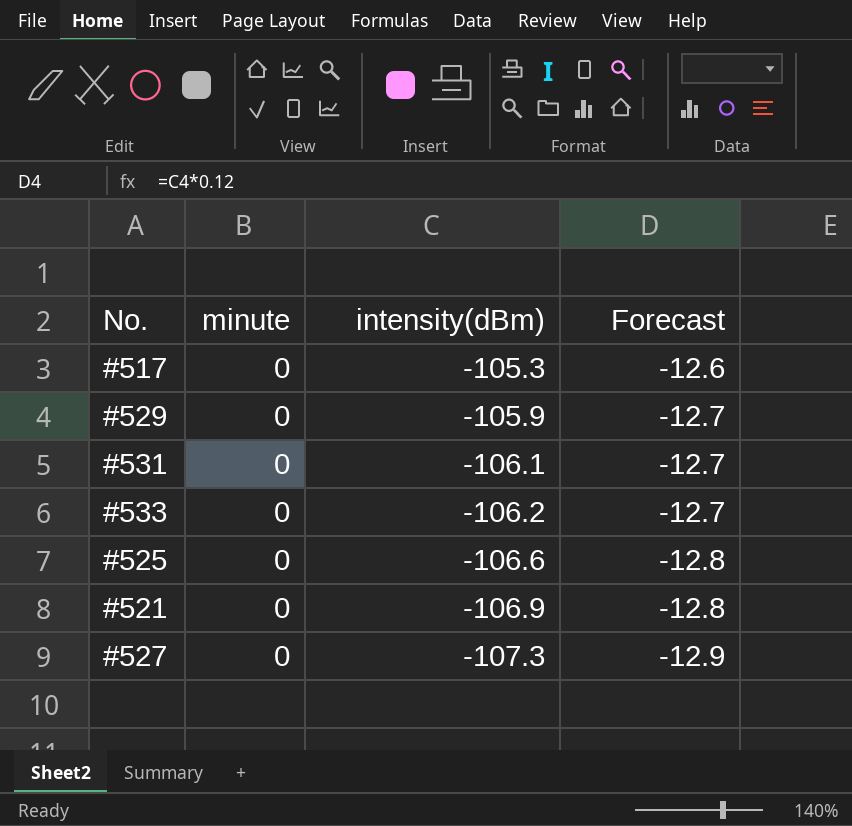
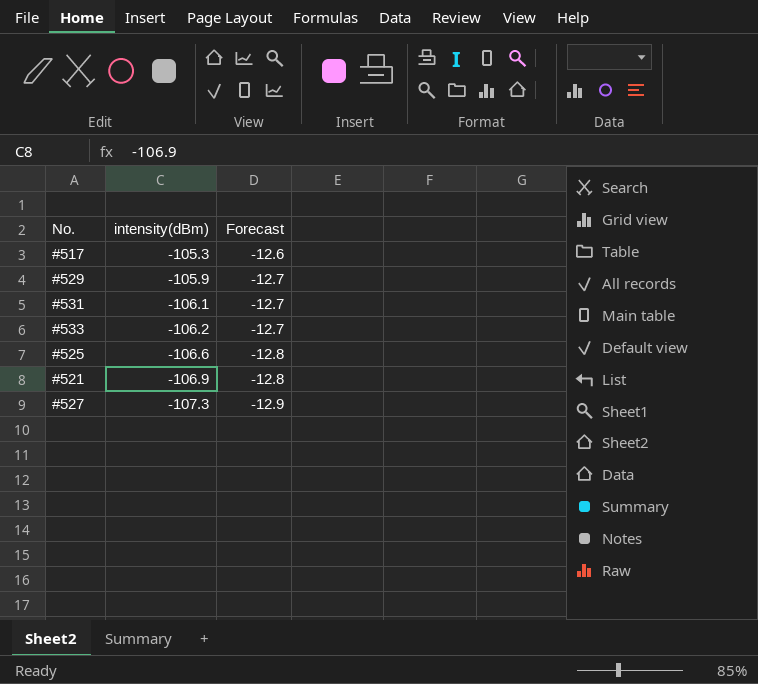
column minute | position: 2 -> none

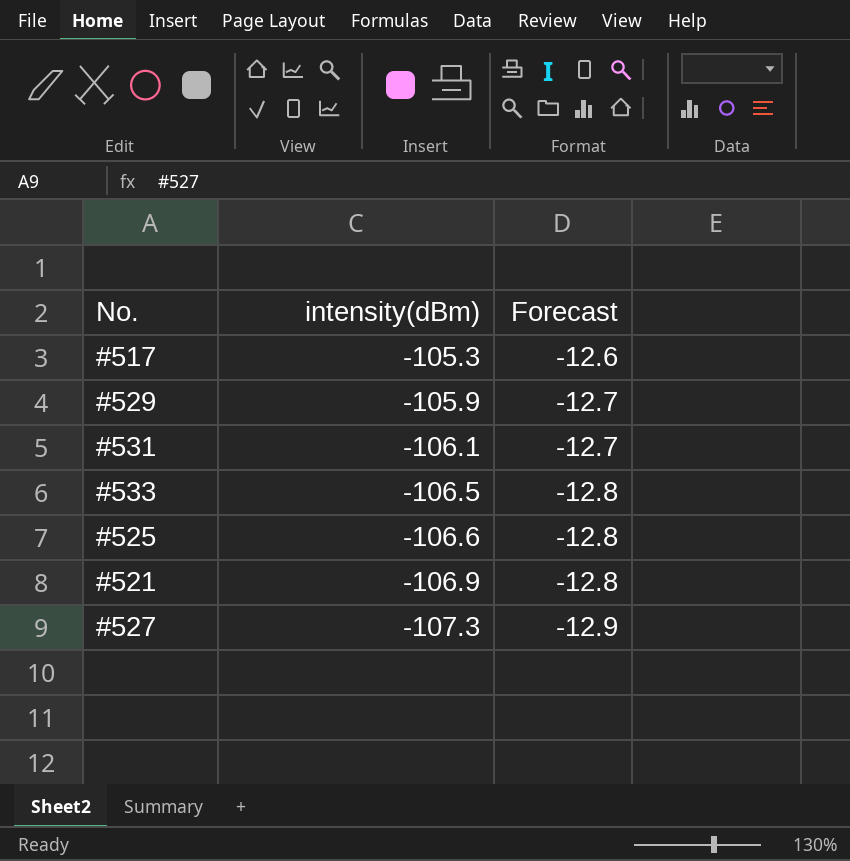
#533 | intensity(dBm): -106.2 -> -106.5
#533 | Forecast: -12.7 -> -12.8

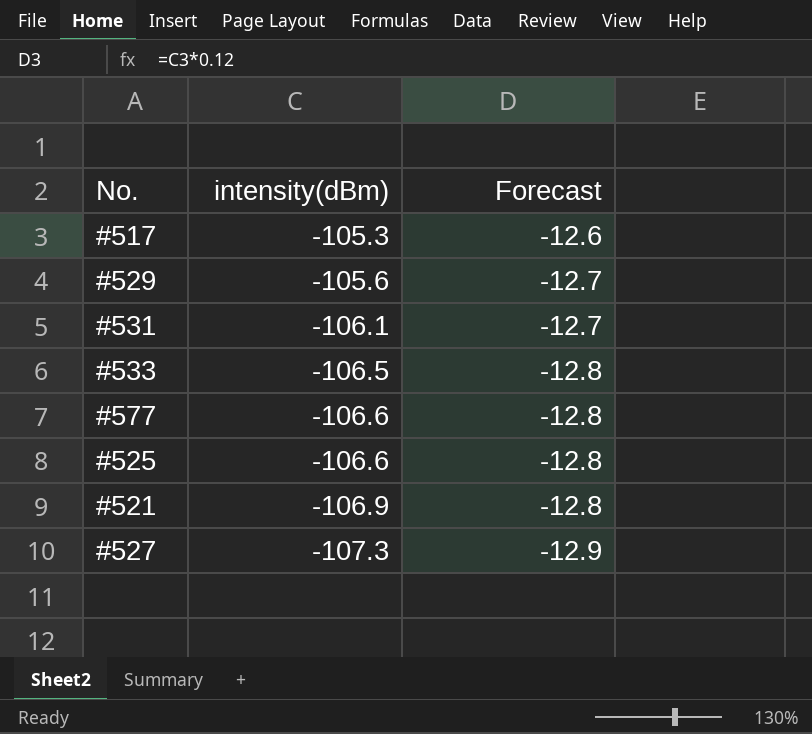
#529 | intensity(dBm): -105.9 -> -105.6
row #577: none -> -106.6 | -12.8

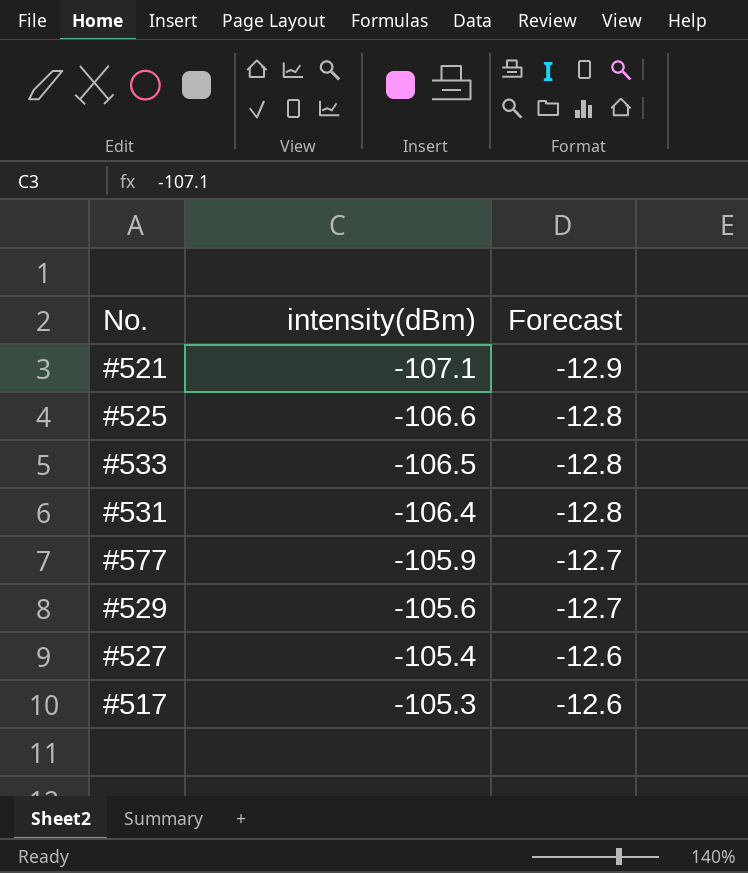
row order: intensity(dBm) descending -> intensity(dBm) ascending
#521 | intensity(dBm): -106.9 -> -107.1
#521 | Forecast: -12.8 -> -12.9
#531 | intensity(dBm): -106.1 -> -106.4
#531 | Forecast: -12.7 -> -12.8
#577 | intensity(dBm): -106.6 -> -105.9
#577 | Forecast: -12.8 -> -12.7
#527 | intensity(dBm): -107.3 -> -105.4
#527 | Forecast: -12.9 -> -12.6

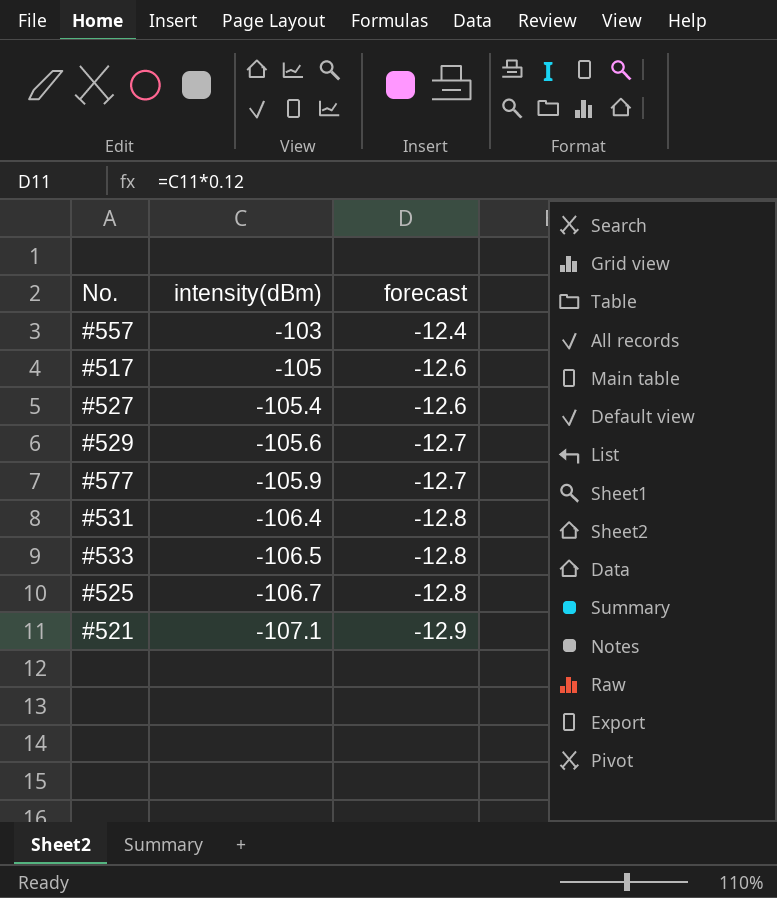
row order: intensity(dBm) ascending -> intensity(dBm) descending
column name: Forecast -> forecast
row #557: none -> -103 | -12.4
#517 | intensity(dBm): -105.3 -> -105
#525 | intensity(dBm): -106.6 -> -106.7

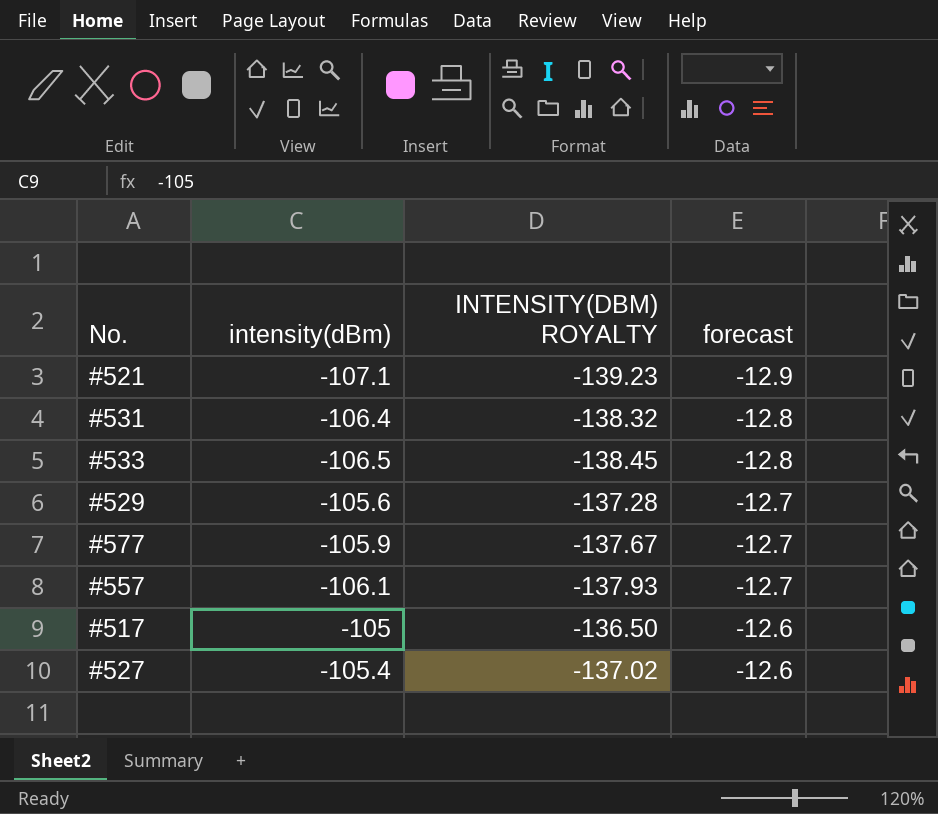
row order: intensity(dBm) descending -> forecast ascending
column INTENSITY(DBM) ROYALTY | formula: none -> [intensity(dBm)] * 1.3
row #525: -106.7 | -12.8 -> none
#557 | intensity(dBm): -103 -> -106.1
#557 | forecast: -12.4 -> -12.7

